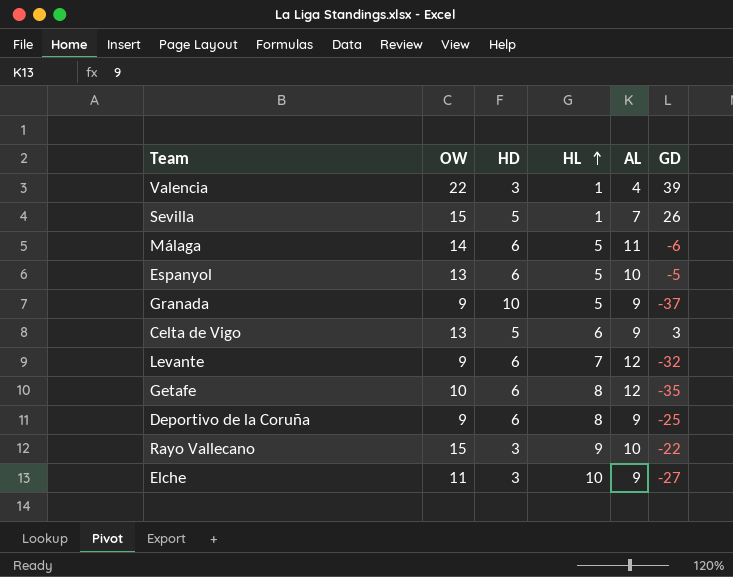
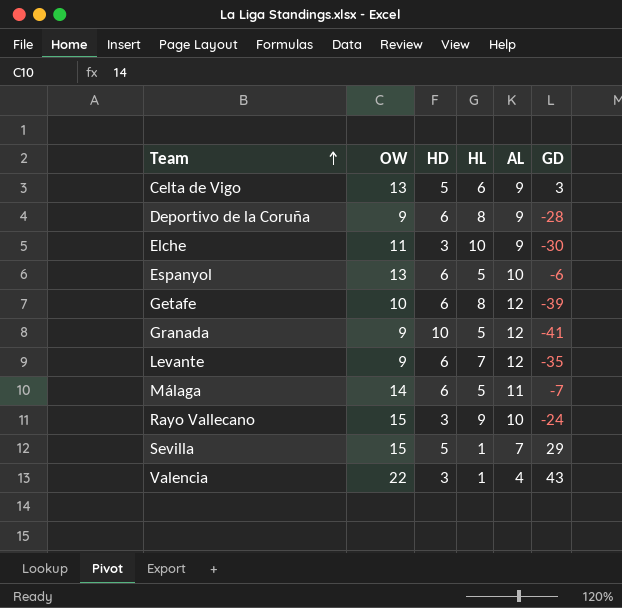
row order: HL ascending -> Team ascending
Deportivo de la Coruña | GD: -25 -> -28
Elche | GD: -27 -> -30
Espanyol | GD: -5 -> -6
Getafe | GD: -35 -> -39
Granada | AL: 9 -> 12
Granada | GD: -37 -> -41
Levante | GD: -32 -> -35
Málaga | GD: -6 -> -7
Rayo Vallecano | GD: -22 -> -24
Sevilla | GD: 26 -> 29
Valencia | GD: 39 -> 43

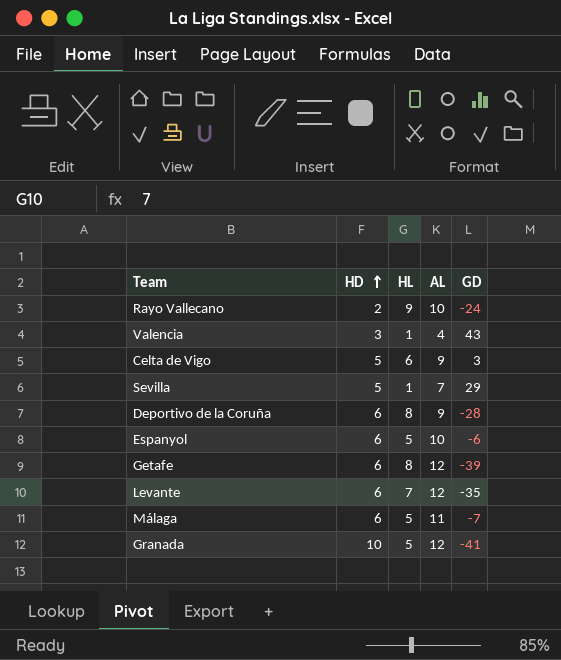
row order: Team ascending -> HD ascending
column OW | position: 2 -> none
row Elche: 11 | 3 | 10 | 9 | -30 -> none
Rayo Vallecano | HD: 3 -> 2

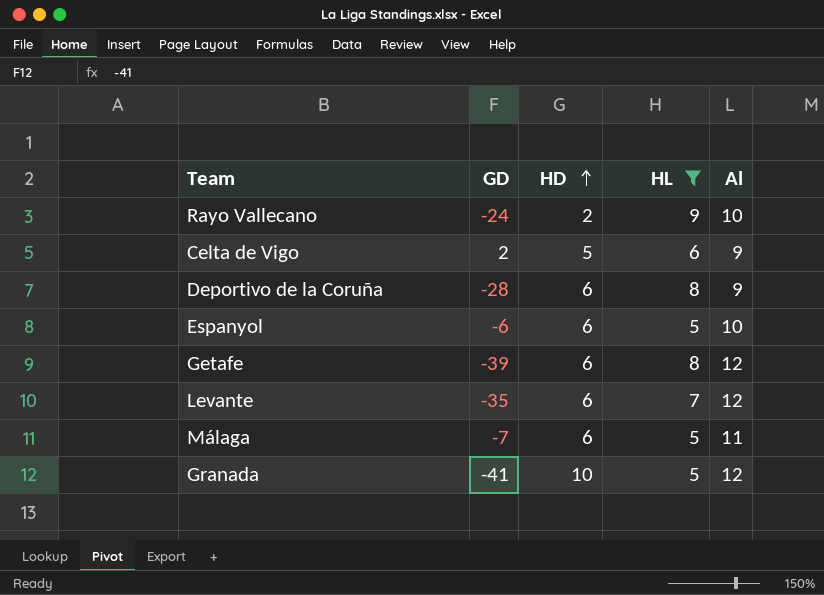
filter: none -> HL != 1
column GD | position: 5 -> 2
column name: AL -> Al
Celta de Vigo | GD: 3 -> 2

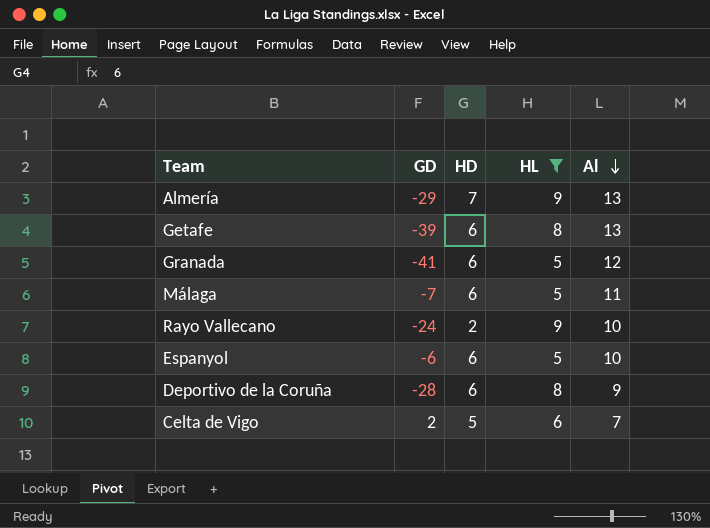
row order: HD ascending -> Al descending
row Levante: -35 | 6 | 7 | 12 -> none
row Almería: none -> -29 | 7 | 9 | 13
Getafe | Al: 12 -> 13
Granada | HD: 10 -> 6
Celta de Vigo | Al: 9 -> 7

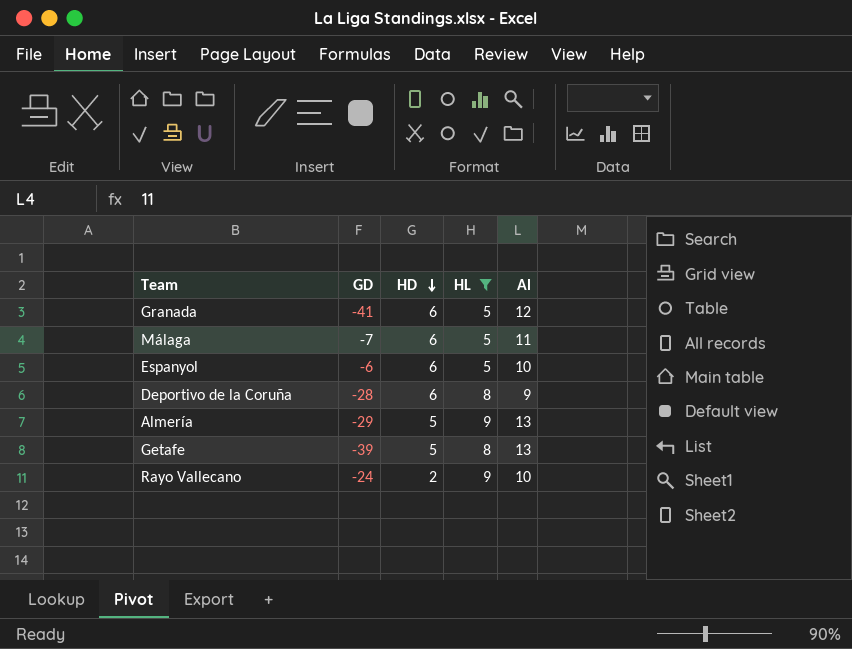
row order: Al descending -> HD descending
row Celta de Vigo: 2 | 5 | 6 | 7 -> none
Almería | HD: 7 -> 5
Getafe | HD: 6 -> 5

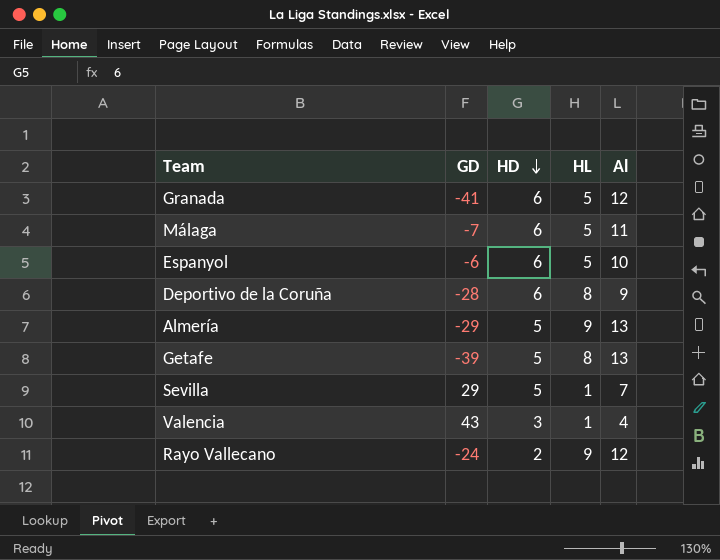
filter: HL != 1 -> none
Rayo Vallecano | Al: 10 -> 12

